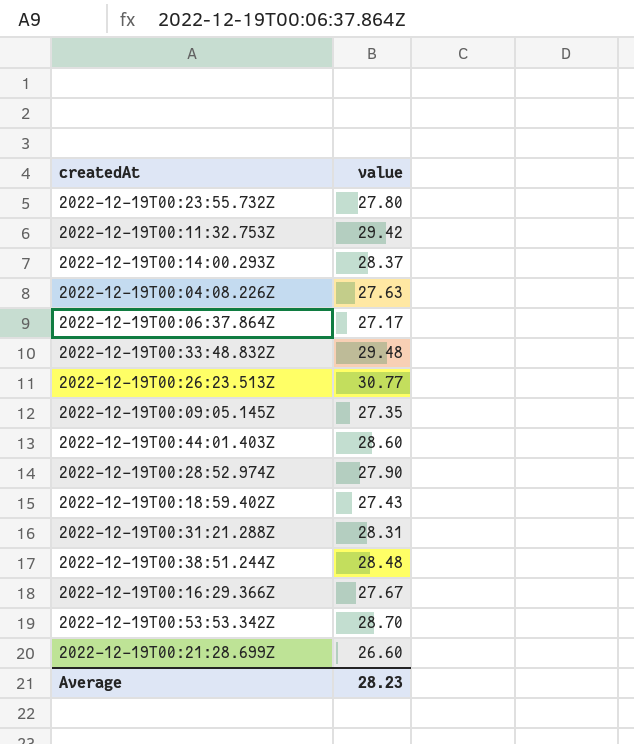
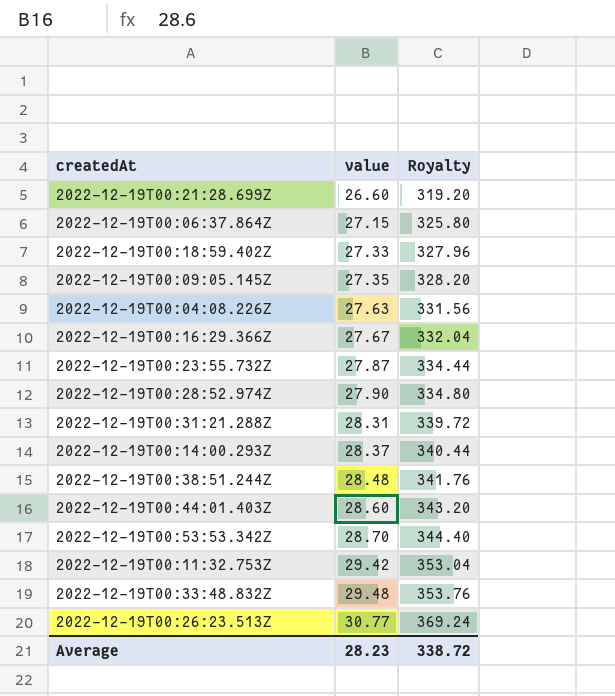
row order: none -> value ascending
column Royalty | formula: none -> [value] * 12
2022-12-19T00:06:37.864Z | value: 27.17 -> 27.15
2022-12-19T00:18:59.402Z | value: 27.43 -> 27.33
2022-12-19T00:23:55.732Z | value: 27.80 -> 27.87

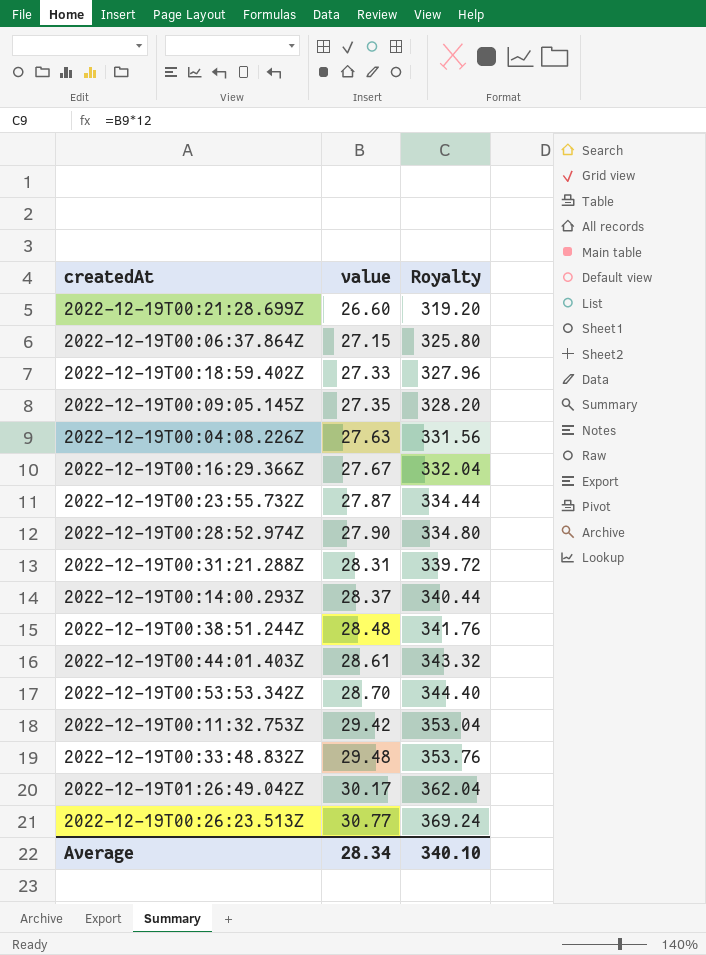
2022-12-19T00:44:01.403Z | value: 28.60 -> 28.61
2022-12-19T00:44:01.403Z | Royalty: 343.20 -> 343.32
row 2022-12-19T01:26:49.042Z: none -> 30.17 | 362.04
Average | value: 28.23 -> 28.34
Average | Royalty: 338.72 -> 340.10

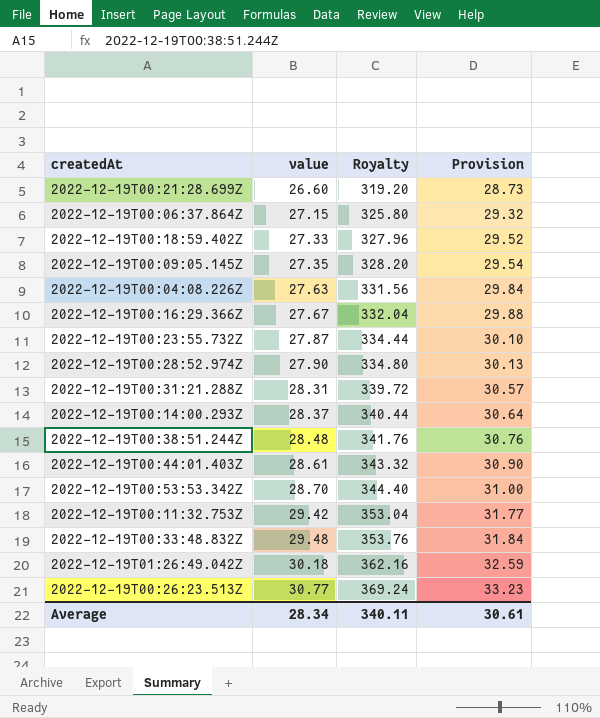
column Provision | formula: none -> [value] * 1.08
2022-12-19T01:26:49.042Z | value: 30.17 -> 30.18
2022-12-19T01:26:49.042Z | Royalty: 362.04 -> 362.16
Average | Royalty: 340.10 -> 340.11

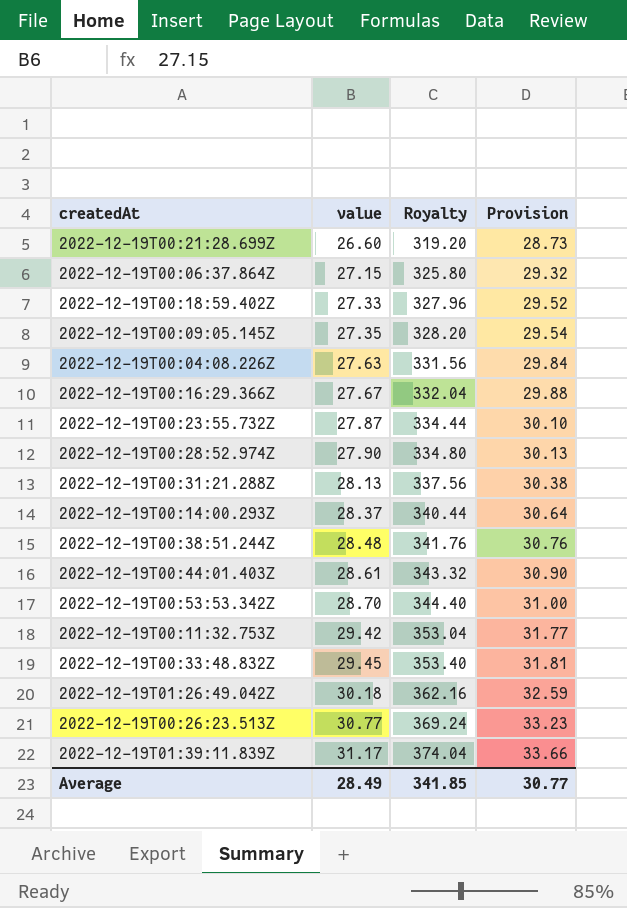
2022-12-19T00:31:21.288Z | value: 28.31 -> 28.13
2022-12-19T00:31:21.288Z | Royalty: 339.72 -> 337.56
2022-12-19T00:31:21.288Z | Provision: 30.57 -> 30.38
2022-12-19T00:33:48.832Z | value: 29.48 -> 29.45
2022-12-19T00:33:48.832Z | Royalty: 353.76 -> 353.40
2022-12-19T00:33:48.832Z | Provision: 31.84 -> 31.81
row 2022-12-19T01:39:11.839Z: none -> 31.17 | 374.04 | 33.66
Average | value: 28.34 -> 28.49
Average | Royalty: 340.11 -> 341.85
Average | Provision: 30.61 -> 30.77

